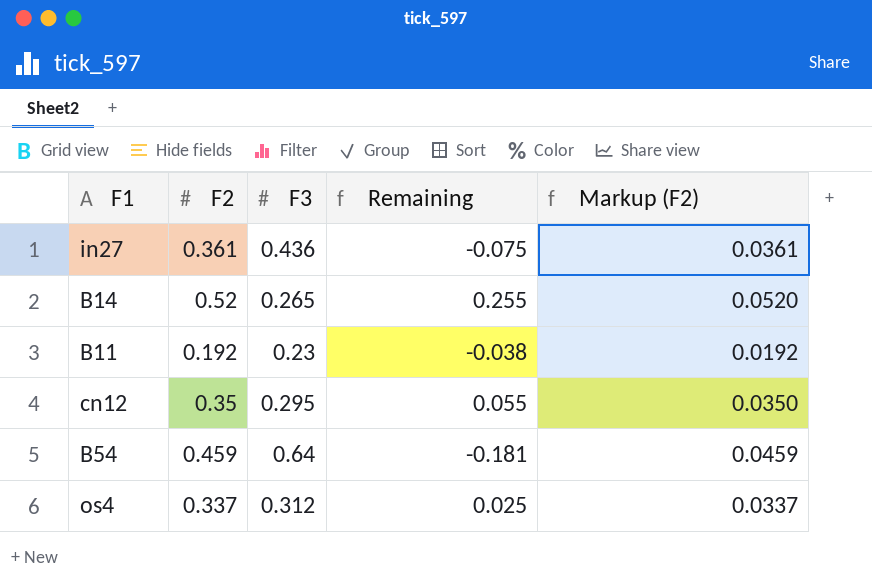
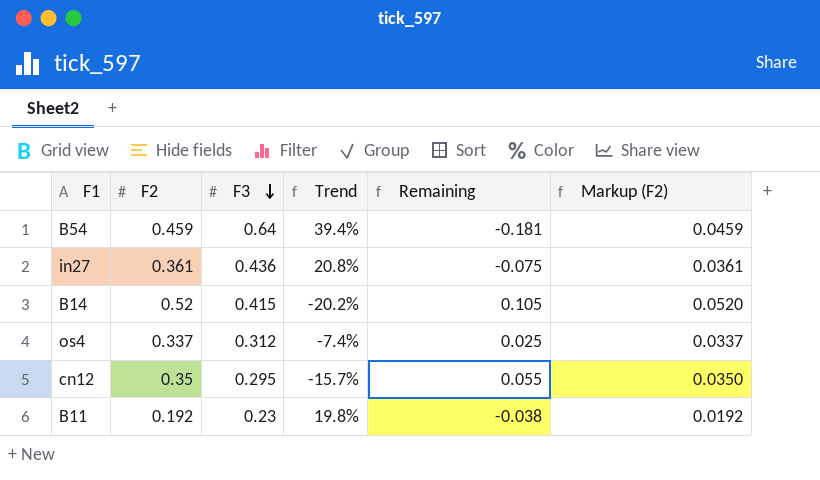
row order: none -> F3 descending
column Trend | formula: none -> ([F3] - [F2]) / [F2]
B14 | F3: 0.265 -> 0.415
B14 | Remaining: 0.255 -> 0.105

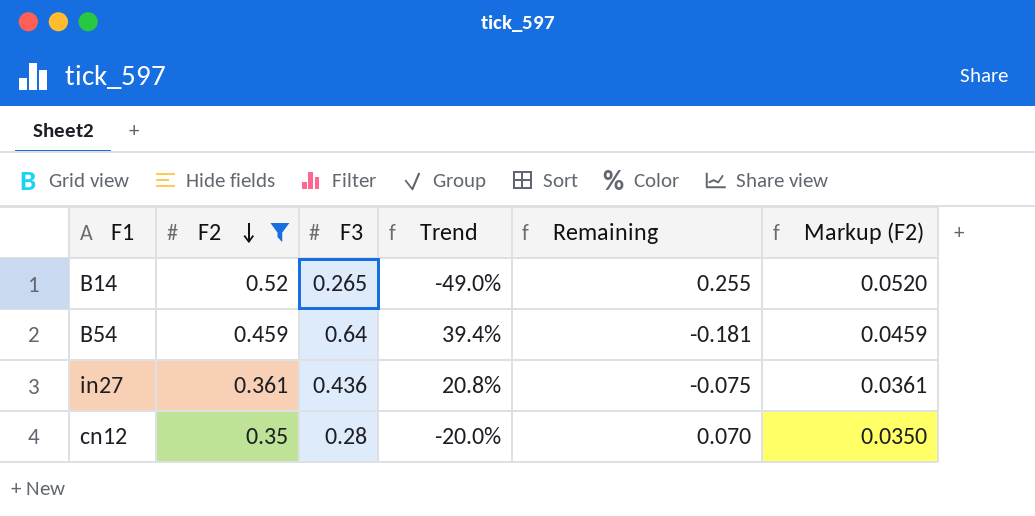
filter: none -> F2 >= 0.35
row order: F3 descending -> F2 descending
B14 | F3: 0.415 -> 0.265
B14 | Trend: -20.2% -> -49.0%
B14 | Remaining: 0.105 -> 0.255
cn12 | F3: 0.295 -> 0.28
cn12 | Trend: -15.7% -> -20.0%
cn12 | Remaining: 0.055 -> 0.070

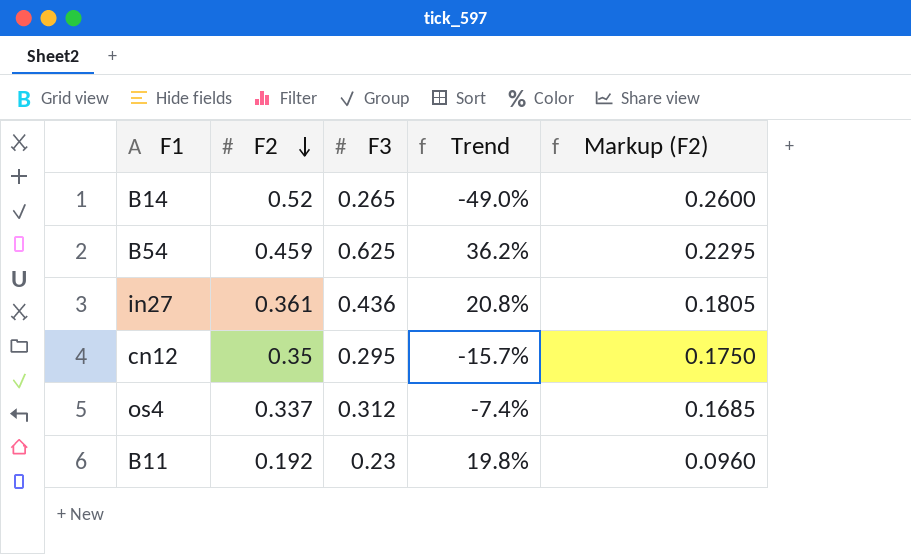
filter: F2 >= 0.35 -> none
column Remaining | formula: [F2] - [F3] -> none
column Markup (F2) | formula: [F2] * 0.1 -> [F2] * 0.5
B54 | F3: 0.64 -> 0.625
B54 | Trend: 39.4% -> 36.2%
cn12 | F3: 0.28 -> 0.295
cn12 | Trend: -20.0% -> -15.7%

